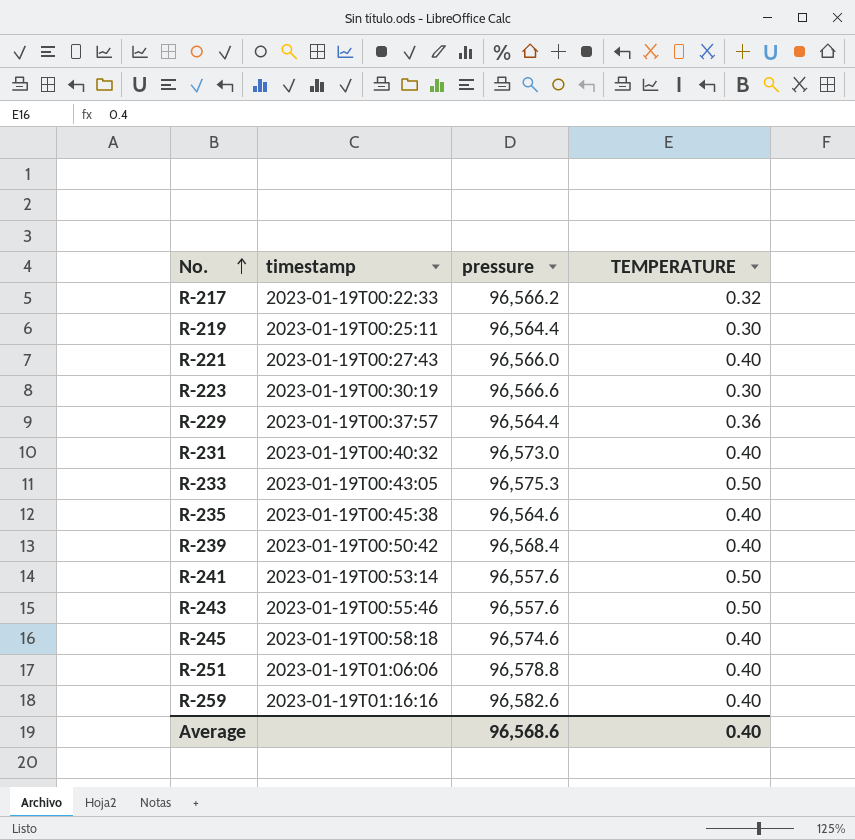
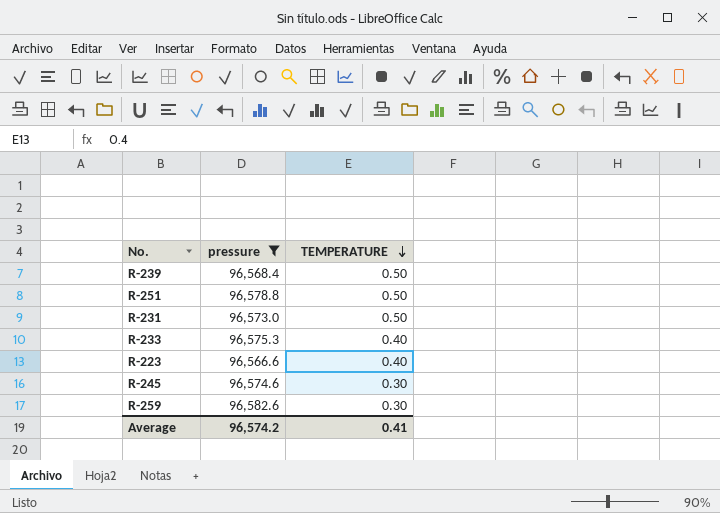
filter: none -> pressure >= 96,566.6
row order: No. ascending -> TEMPERATURE descending
column timestamp | position: 2 -> none
R-239 | TEMPERATURE: 0.40 -> 0.50
R-251 | TEMPERATURE: 0.40 -> 0.50
R-231 | TEMPERATURE: 0.40 -> 0.50
R-233 | TEMPERATURE: 0.50 -> 0.40
R-223 | TEMPERATURE: 0.30 -> 0.40
R-245 | TEMPERATURE: 0.40 -> 0.30
R-259 | TEMPERATURE: 0.40 -> 0.30
Average | pressure: 96,568.6 -> 96,574.2
Average | TEMPERATURE: 0.40 -> 0.41

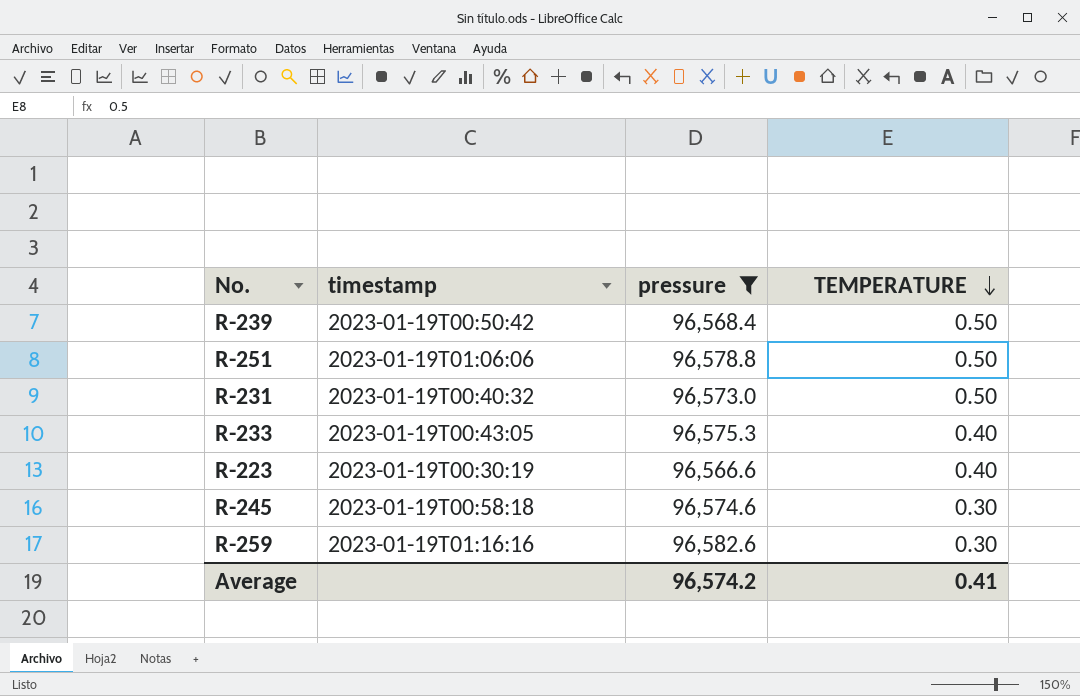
column timestamp | position: none -> 2

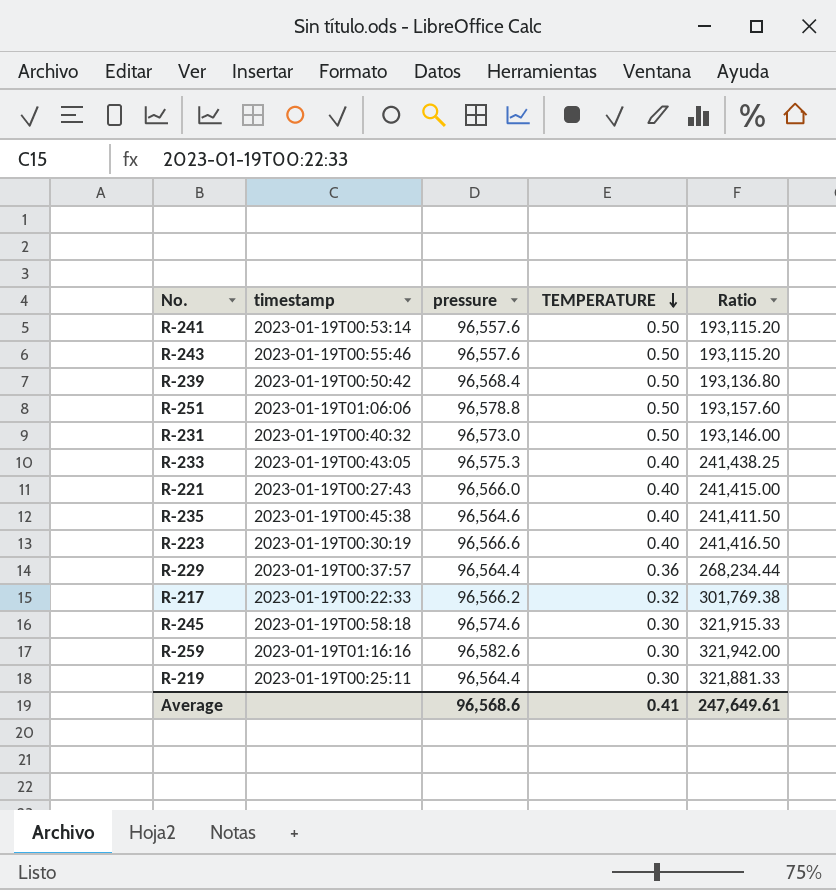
filter: pressure >= 96,566.6 -> none
column Ratio | formula: none -> [pressure] / [TEMPERATURE]
Average | pressure: 96,574.2 -> 96,568.6

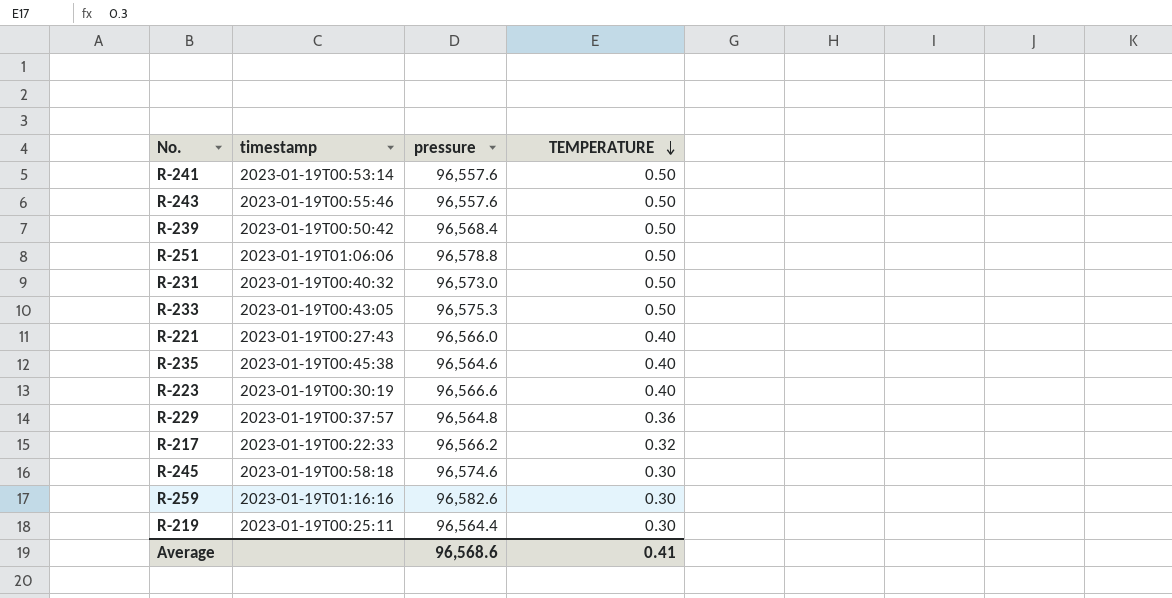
column Ratio | formula: [pressure] / [TEMPERATURE] -> none
R-233 | TEMPERATURE: 0.40 -> 0.50
R-229 | pressure: 96,564.4 -> 96,564.8

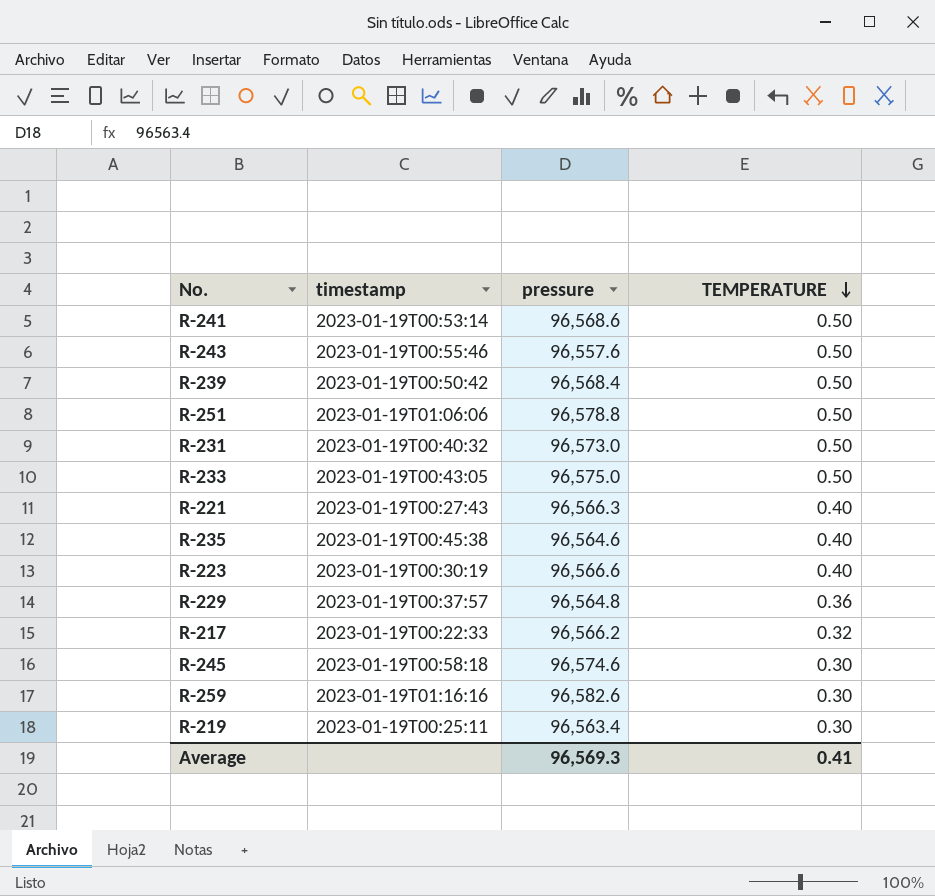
R-241 | pressure: 96,557.6 -> 96,568.6
R-233 | pressure: 96,575.3 -> 96,575.0
R-221 | pressure: 96,566.0 -> 96,566.3
R-219 | pressure: 96,564.4 -> 96,563.4
Average | pressure: 96,568.6 -> 96,569.3

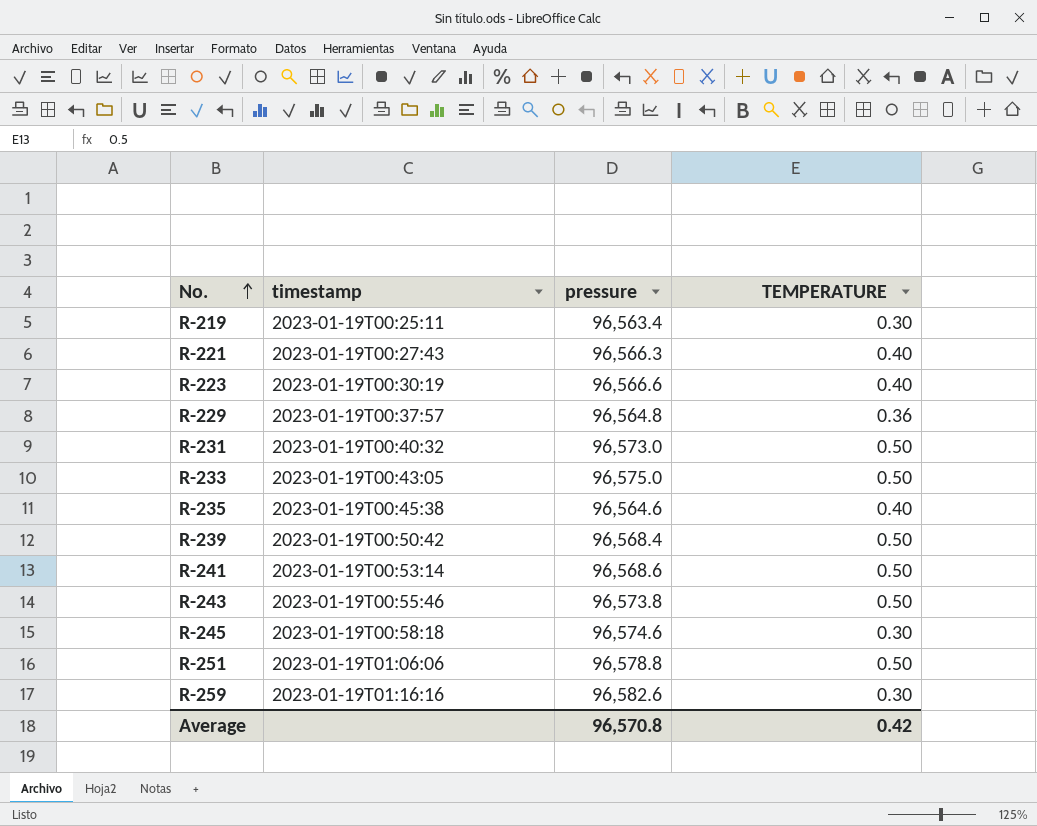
row order: TEMPERATURE descending -> No. ascending
row R-217: 2023-01-19T00:22:33 | 96,566.2 | 0.32 -> none
R-243 | pressure: 96,557.6 -> 96,573.8
Average | pressure: 96,569.3 -> 96,570.8
Average | TEMPERATURE: 0.41 -> 0.42

